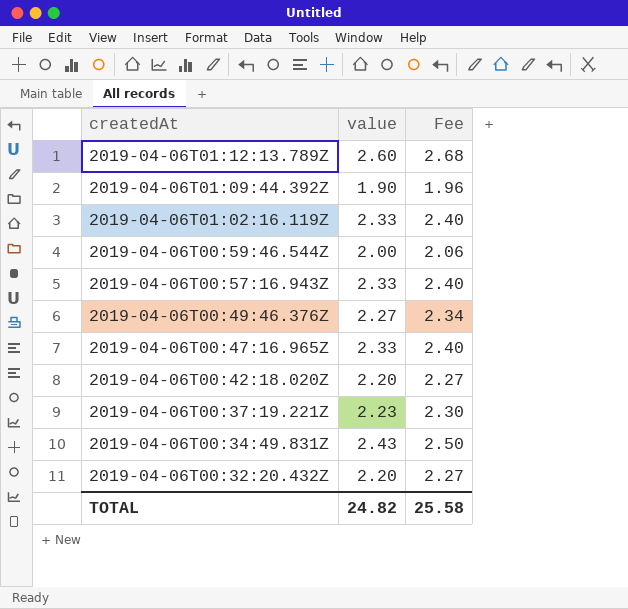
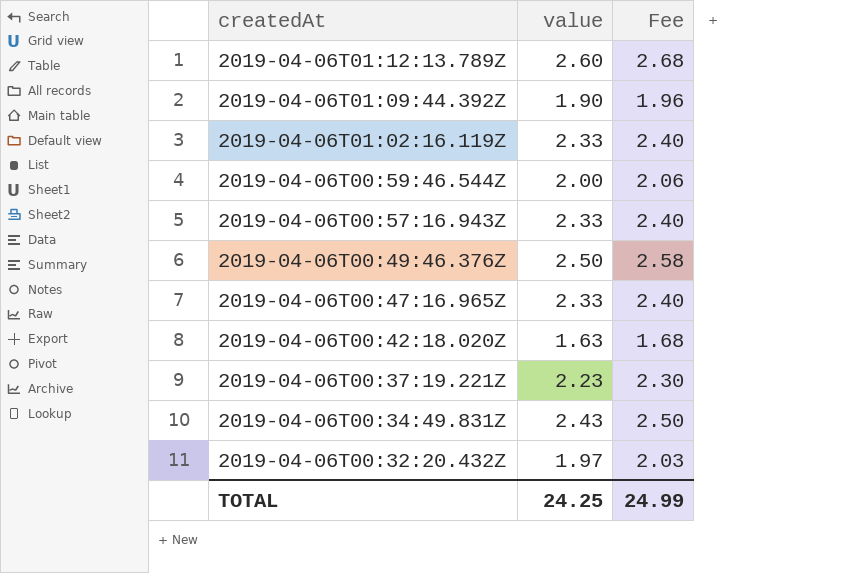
2019-04-06T00:49:46.376Z | value: 2.27 -> 2.50
2019-04-06T00:49:46.376Z | Fee: 2.34 -> 2.58
2019-04-06T00:42:18.020Z | value: 2.20 -> 1.63
2019-04-06T00:42:18.020Z | Fee: 2.27 -> 1.68
2019-04-06T00:32:20.432Z | value: 2.20 -> 1.97
2019-04-06T00:32:20.432Z | Fee: 2.27 -> 2.03
TOTAL | value: 24.82 -> 24.25
TOTAL | Fee: 25.58 -> 24.99

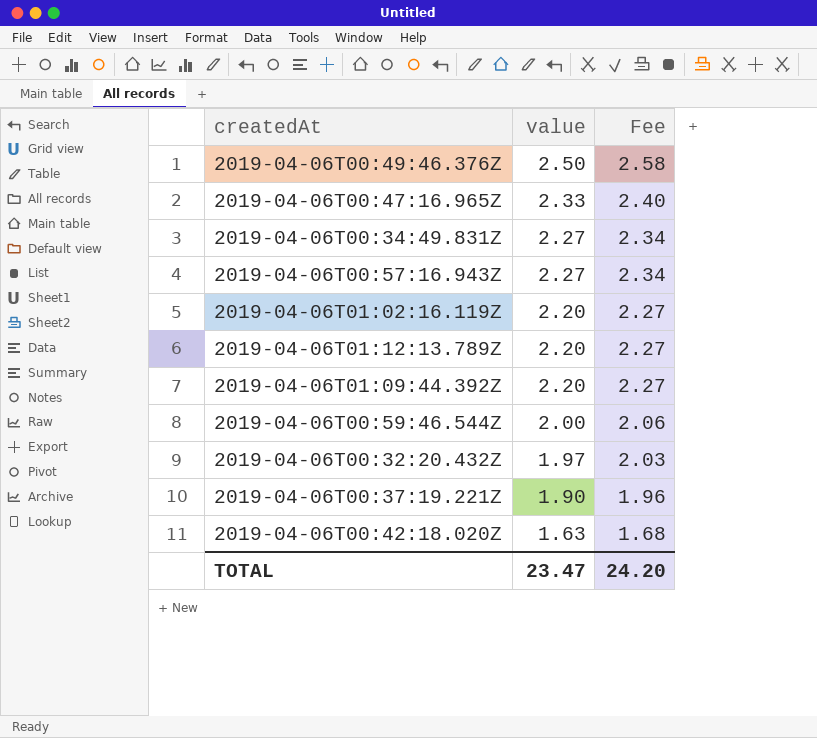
row order: createdAt descending -> value descending
2019-04-06T00:34:49.831Z | value: 2.43 -> 2.27
2019-04-06T00:34:49.831Z | Fee: 2.50 -> 2.34
2019-04-06T00:57:16.943Z | value: 2.33 -> 2.27
2019-04-06T00:57:16.943Z | Fee: 2.40 -> 2.34
2019-04-06T01:02:16.119Z | value: 2.33 -> 2.20
2019-04-06T01:02:16.119Z | Fee: 2.40 -> 2.27
2019-04-06T01:12:13.789Z | value: 2.60 -> 2.20
2019-04-06T01:12:13.789Z | Fee: 2.68 -> 2.27
2019-04-06T01:09:44.392Z | value: 1.90 -> 2.20
2019-04-06T01:09:44.392Z | Fee: 1.96 -> 2.27
2019-04-06T00:37:19.221Z | value: 2.23 -> 1.90
2019-04-06T00:37:19.221Z | Fee: 2.30 -> 1.96
TOTAL | value: 24.25 -> 23.47
TOTAL | Fee: 24.99 -> 24.20

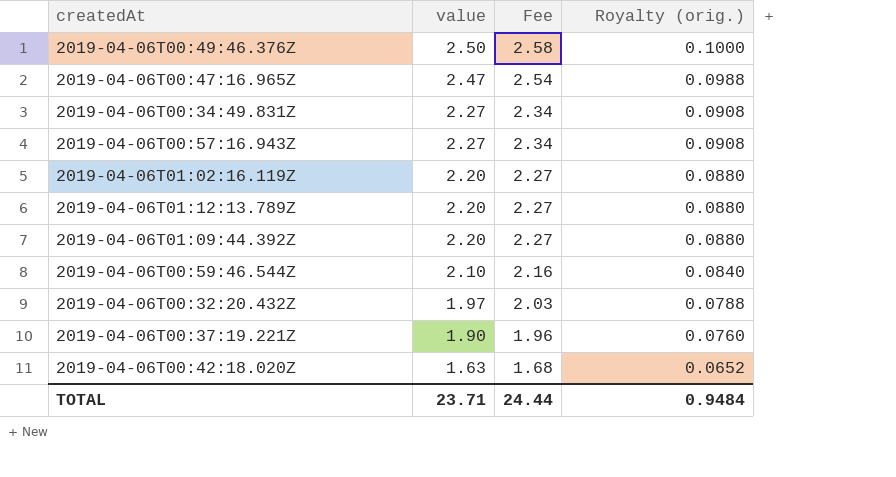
column Royalty (orig.) | formula: none -> [value] * 0.04
2019-04-06T00:47:16.965Z | value: 2.33 -> 2.47
2019-04-06T00:47:16.965Z | Fee: 2.40 -> 2.54
2019-04-06T00:59:46.544Z | value: 2.00 -> 2.10
2019-04-06T00:59:46.544Z | Fee: 2.06 -> 2.16
TOTAL | value: 23.47 -> 23.71
TOTAL | Fee: 24.20 -> 24.44

